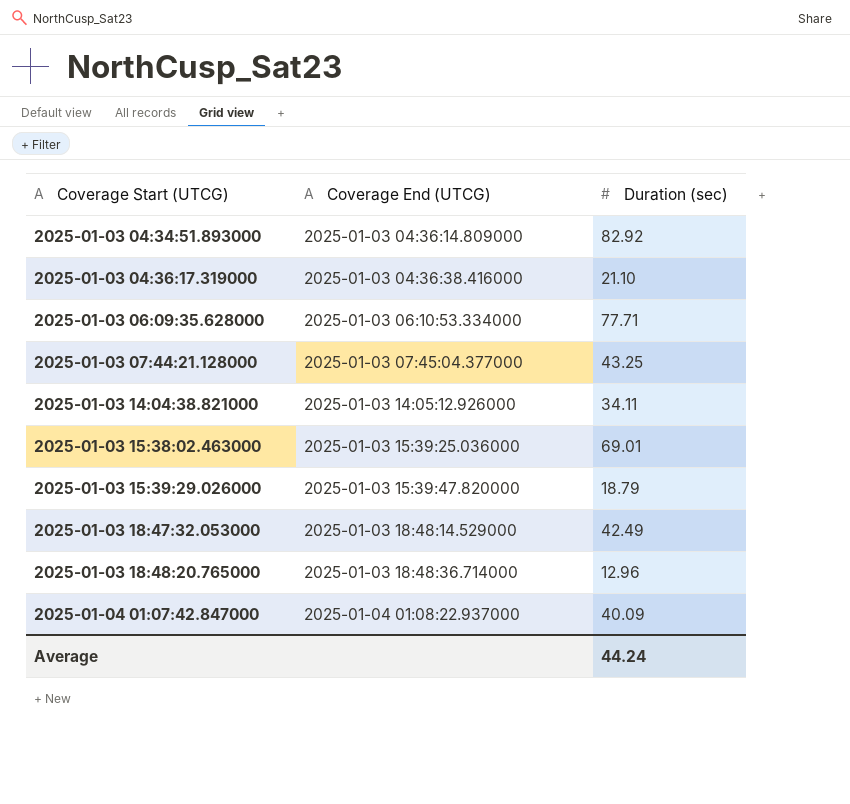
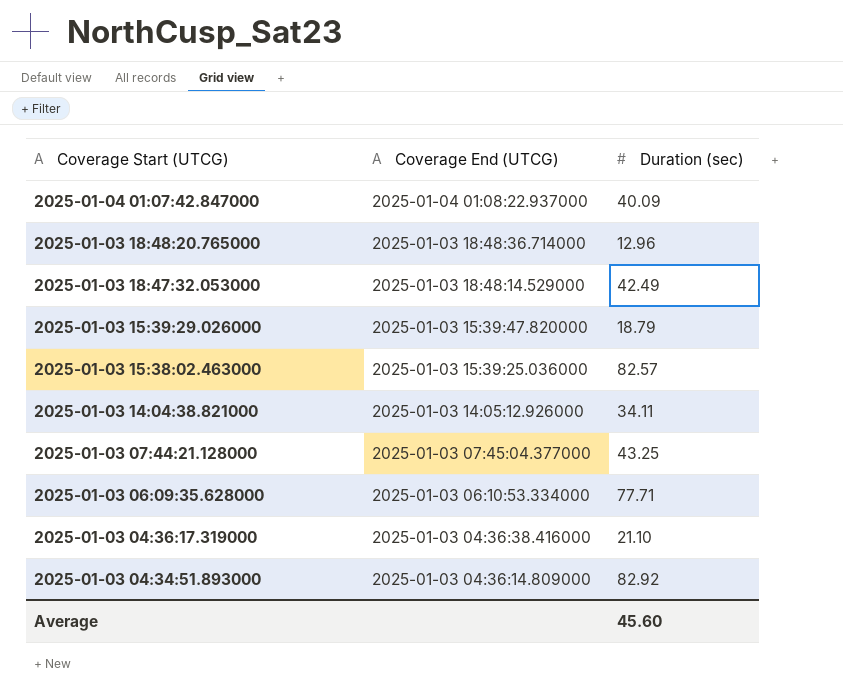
row order: Coverage Start (UTCG) ascending -> Coverage Start (UTCG) descending
2025-01-03 15:38:02.463000 | Duration (sec): 69.01 -> 82.57
Average | Duration (sec): 44.24 -> 45.60

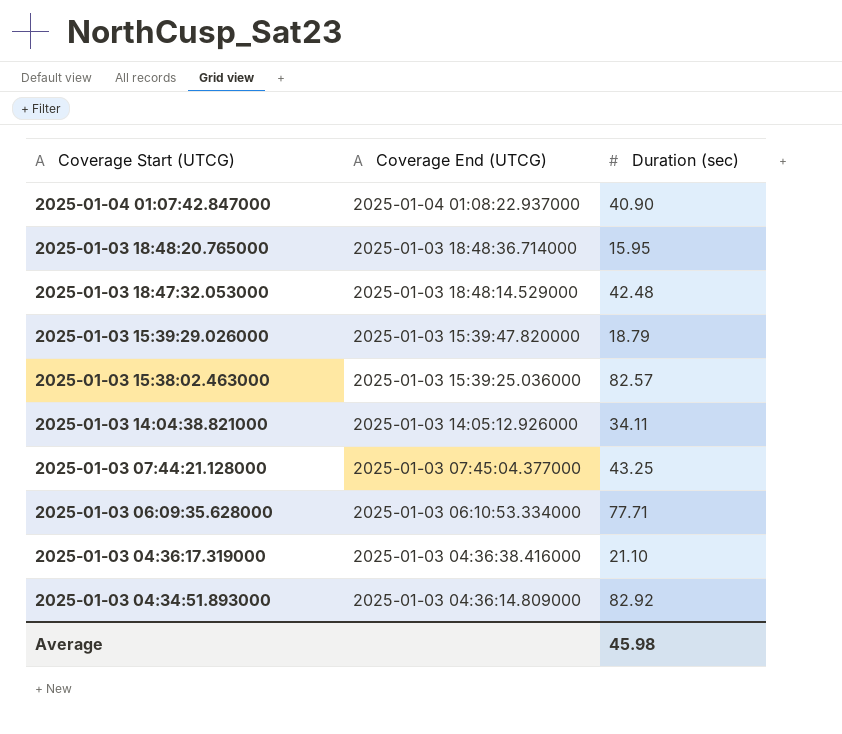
2025-01-04 01:07:42.847000 | Duration (sec): 40.09 -> 40.90
2025-01-03 18:48:20.765000 | Duration (sec): 12.96 -> 15.95
2025-01-03 18:47:32.053000 | Duration (sec): 42.49 -> 42.48
Average | Duration (sec): 45.60 -> 45.98

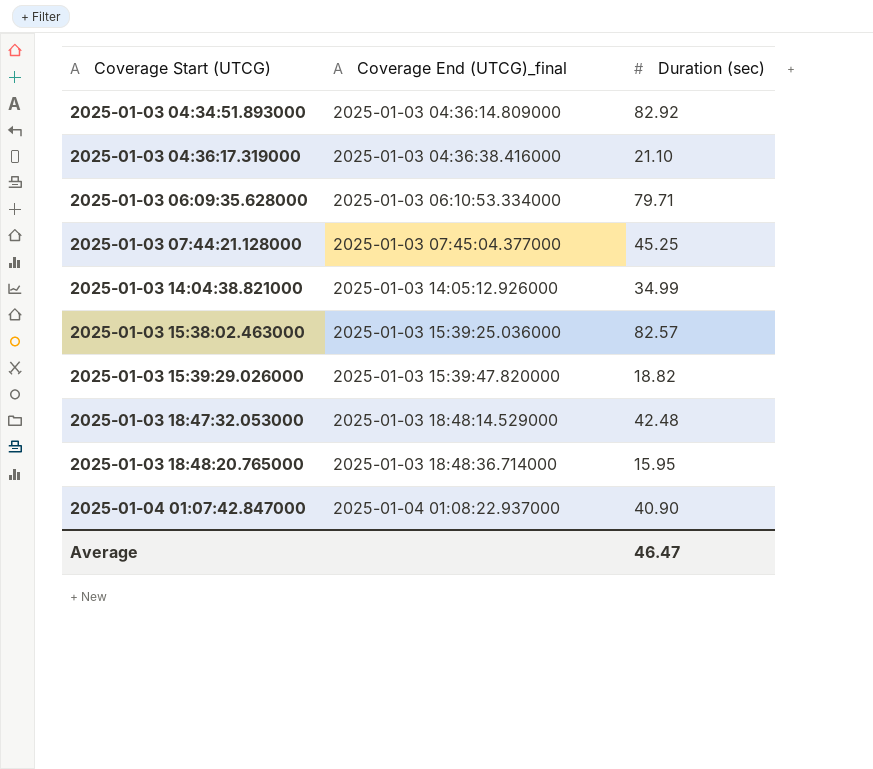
row order: Coverage Start (UTCG) descending -> Coverage Start (UTCG) ascending
column name: Coverage End (UTCG) -> Coverage End (UTCG)_final
2025-01-03 06:09:35.628000 | Duration (sec): 77.71 -> 79.71
2025-01-03 07:44:21.128000 | Duration (sec): 43.25 -> 45.25
2025-01-03 14:04:38.821000 | Duration (sec): 34.11 -> 34.99
2025-01-03 15:39:29.026000 | Duration (sec): 18.79 -> 18.82
Average | Duration (sec): 45.98 -> 46.47

